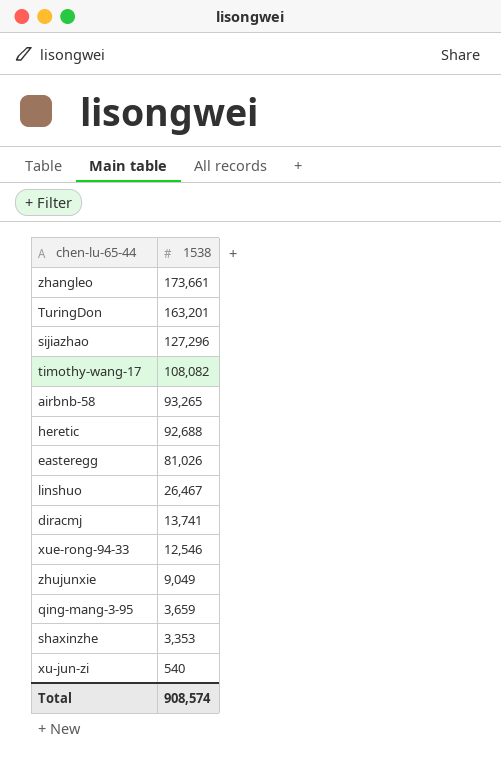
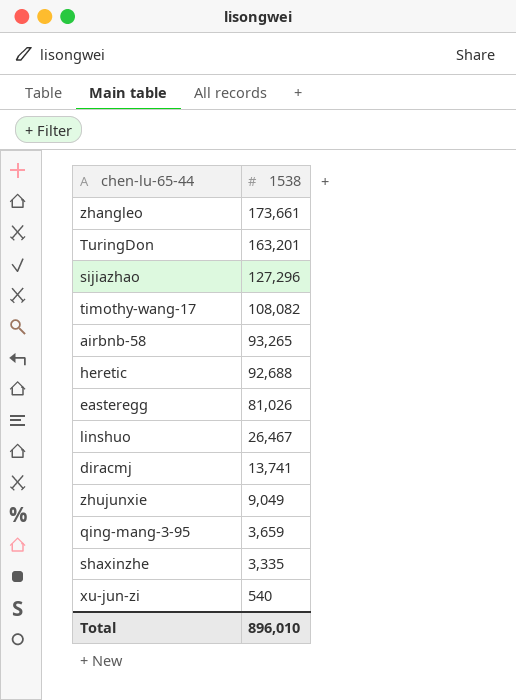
row xue-rong-94-33: 12,546 -> none
shaxinzhe | 1538: 3,353 -> 3,335
Total | 1538: 908,574 -> 896,010

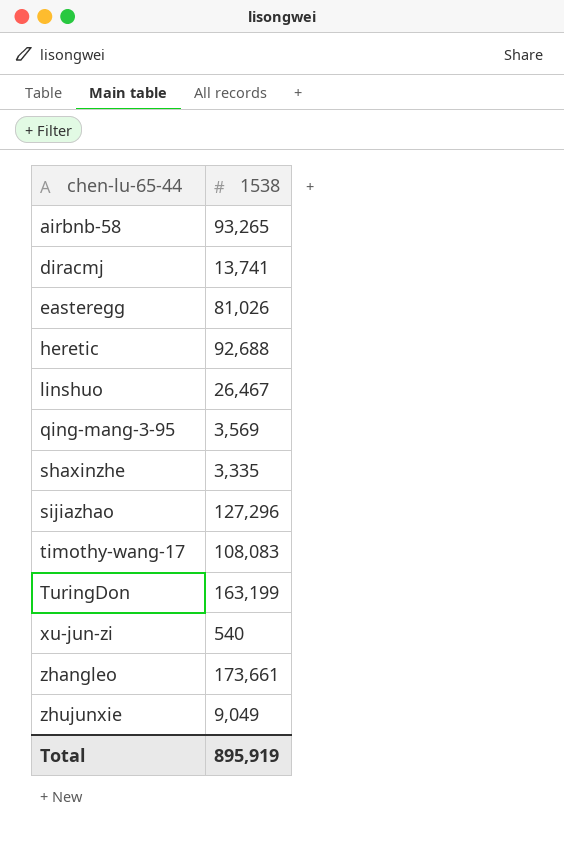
row order: 1538 descending -> chen-lu-65-44 ascending
qing-mang-3-95 | 1538: 3,659 -> 3,569
timothy-wang-17 | 1538: 108,082 -> 108,083
TuringDon | 1538: 163,201 -> 163,199
Total | 1538: 896,010 -> 895,919

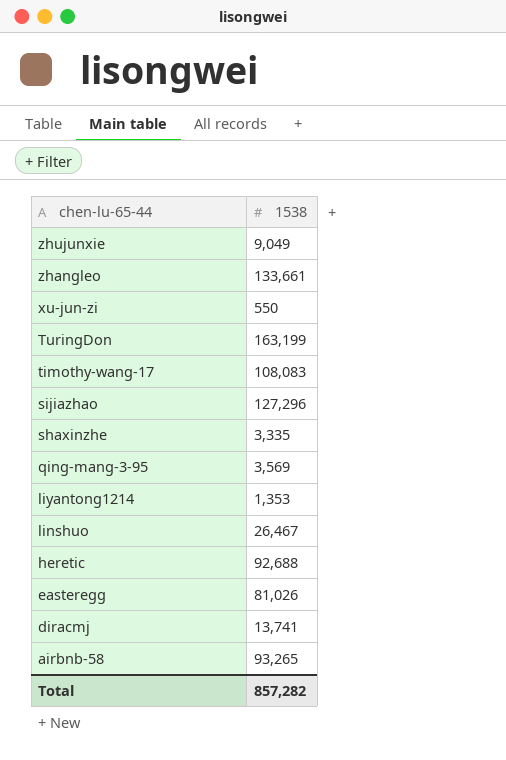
row order: chen-lu-65-44 ascending -> chen-lu-65-44 descending
zhangleo | 1538: 173,661 -> 133,661
xu-jun-zi | 1538: 540 -> 550
row liyantong1214: none -> 1,353
Total | 1538: 895,919 -> 857,282

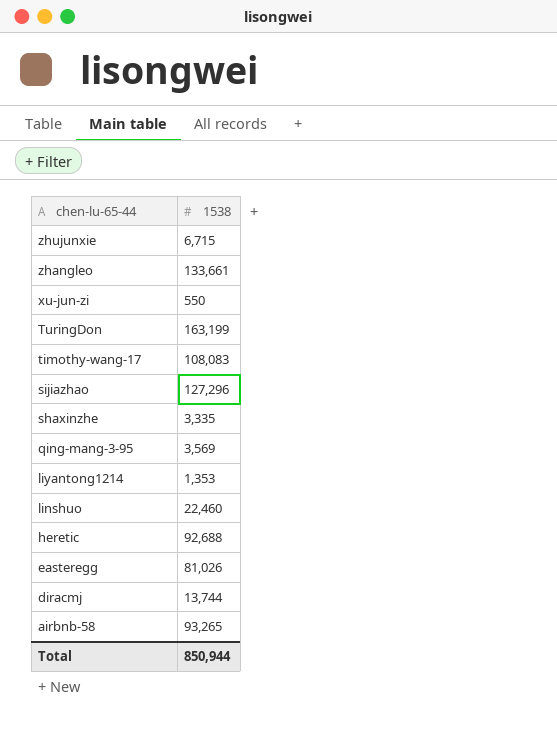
zhujunxie | 1538: 9,049 -> 6,715
linshuo | 1538: 26,467 -> 22,460
diracmj | 1538: 13,741 -> 13,744
Total | 1538: 857,282 -> 850,944

